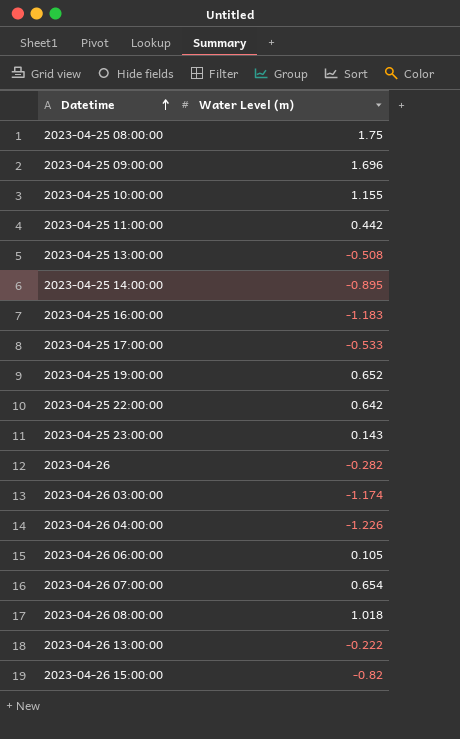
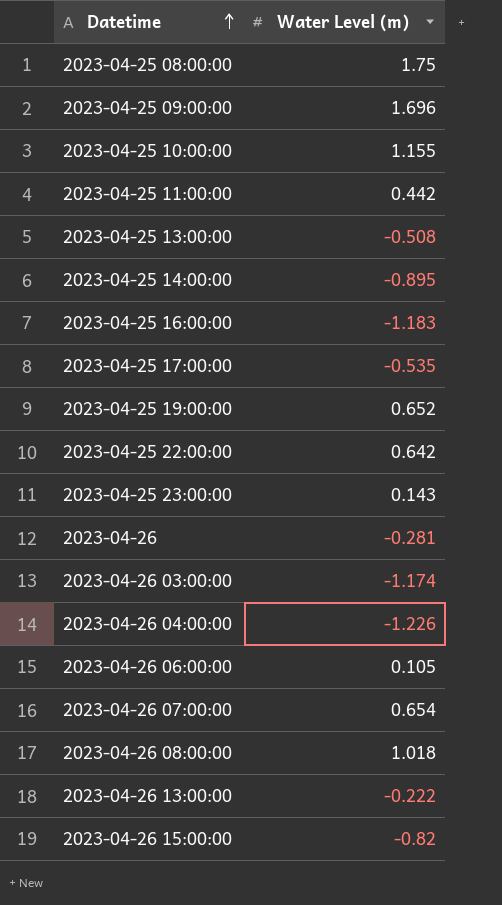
2023-04-25 17:00:00 | Water Level (m): -0.533 -> -0.535
2023-04-26 | Water Level (m): -0.282 -> -0.281

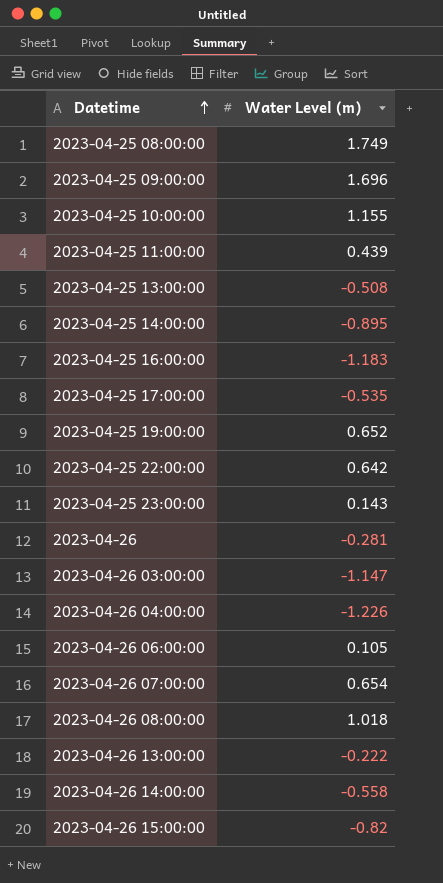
2023-04-25 08:00:00 | Water Level (m): 1.75 -> 1.749
2023-04-25 11:00:00 | Water Level (m): 0.442 -> 0.439
2023-04-26 03:00:00 | Water Level (m): -1.174 -> -1.147
row 2023-04-26 14:00:00: none -> -0.558

